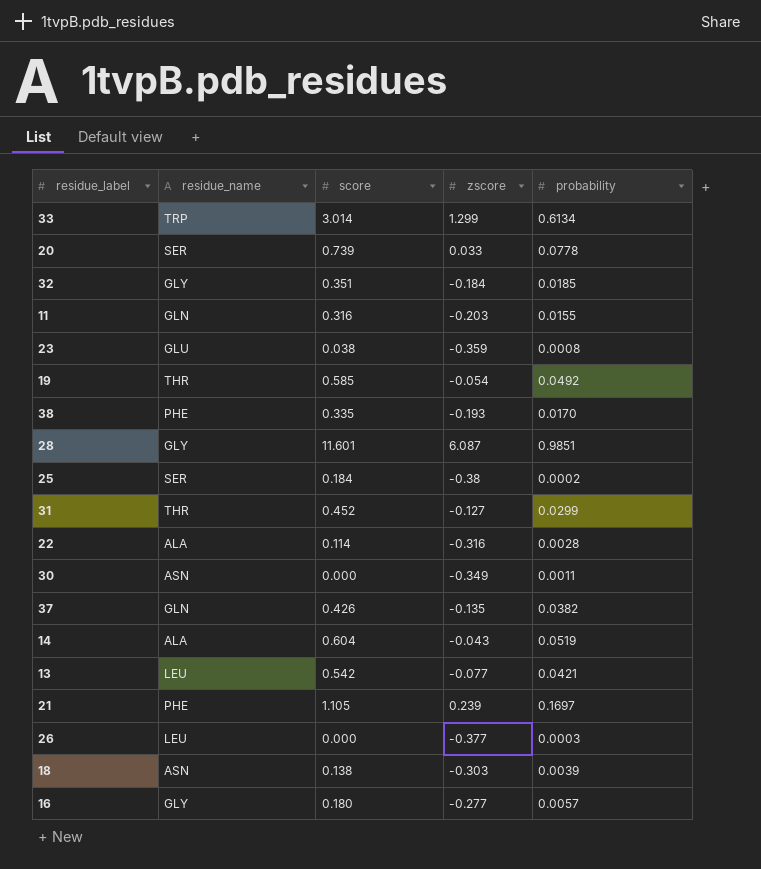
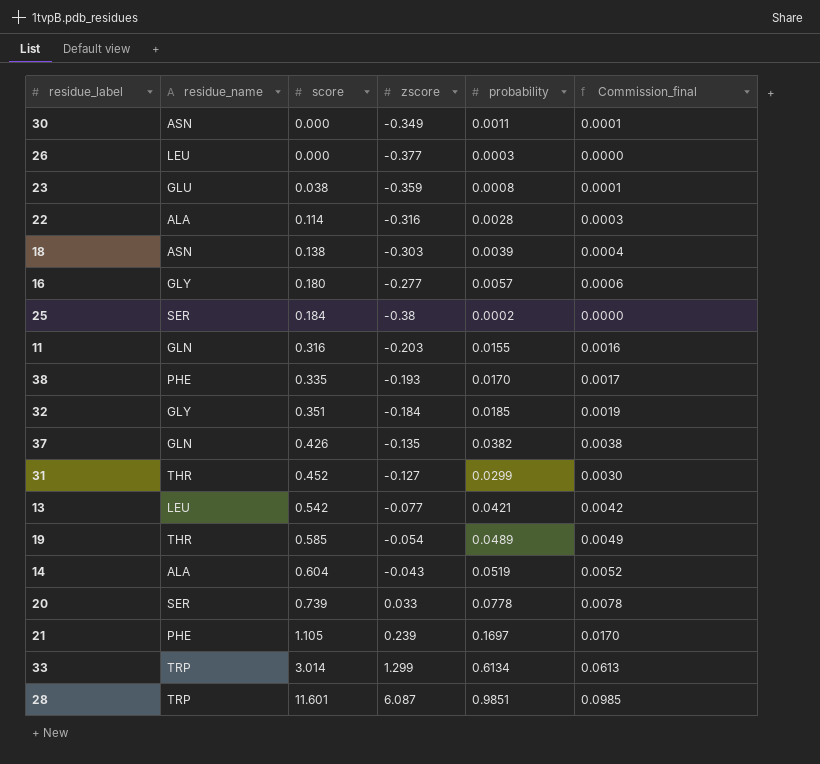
row order: none -> score ascending
column Commission_final | formula: none -> [probability] * 0.1
19 | probability: 0.0492 -> 0.0489
28 | residue_name: GLY -> TRP

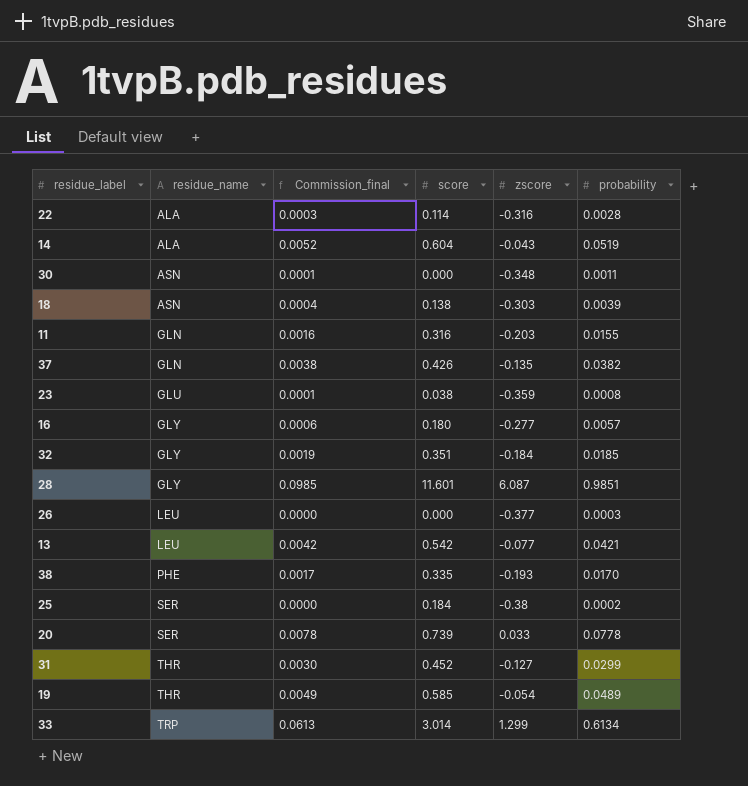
row order: score ascending -> residue_name ascending
column Commission_final | position: 6 -> 3
row 21: PHE | 1.105 | 0.239 | 0.1697 | 0.0170 -> none
30 | zscore: -0.349 -> -0.348
28 | residue_name: TRP -> GLY

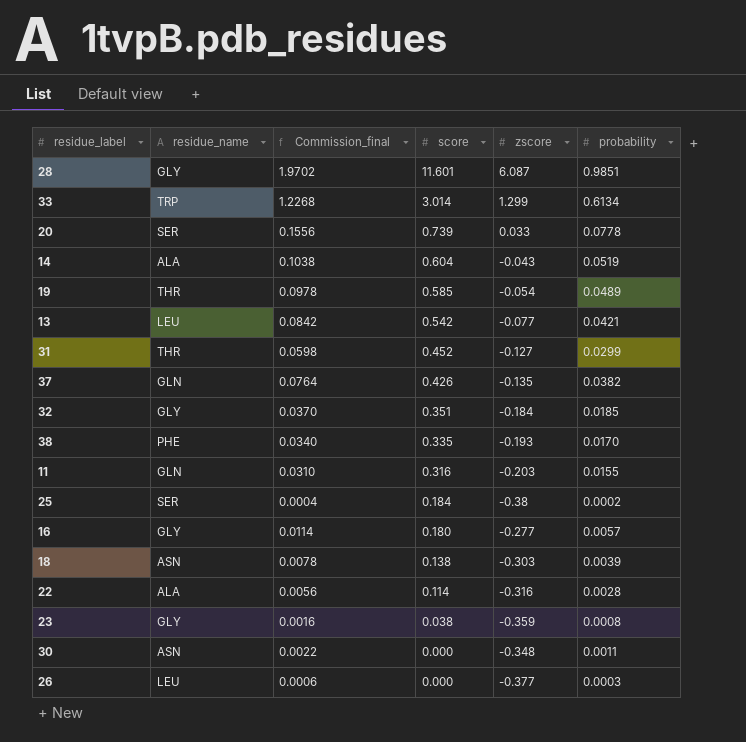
row order: residue_name ascending -> score descending
column Commission_final | formula: [probability] * 0.1 -> [probability] * 2
23 | residue_name: GLU -> GLY

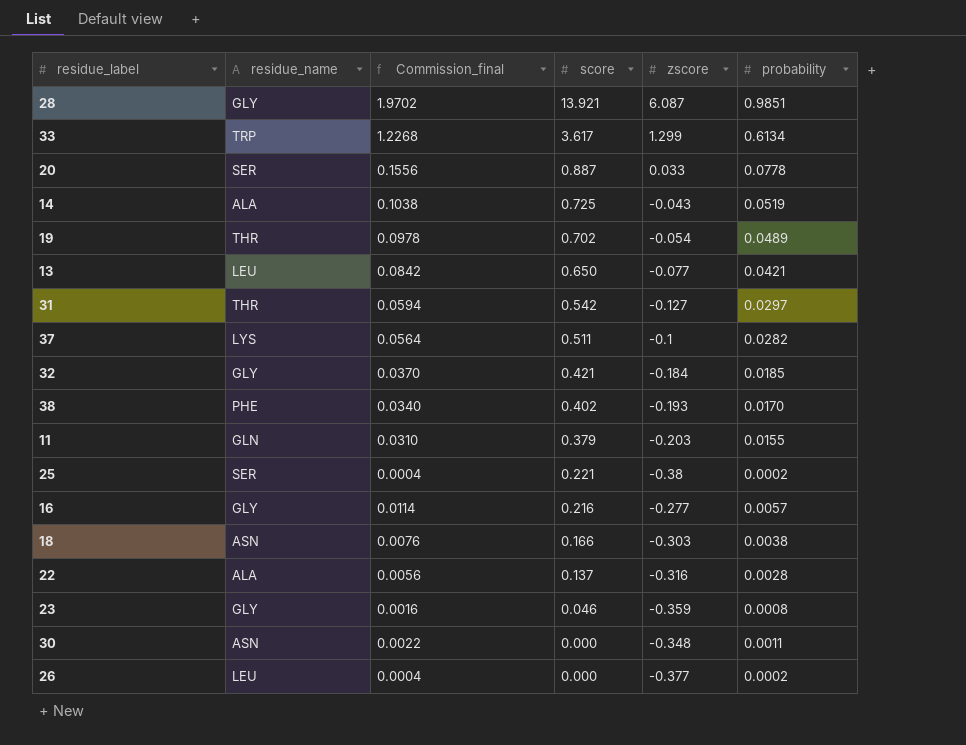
28 | score: 11.601 -> 13.921
33 | score: 3.014 -> 3.617
20 | score: 0.739 -> 0.887
14 | score: 0.604 -> 0.725
19 | score: 0.585 -> 0.702
13 | score: 0.542 -> 0.650
31 | Commission_final: 0.0598 -> 0.0594
31 | score: 0.452 -> 0.542
31 | probability: 0.0299 -> 0.0297
37 | residue_name: GLN -> LYS
37 | Commission_final: 0.0764 -> 0.0564
37 | score: 0.426 -> 0.511
37 | zscore: -0.135 -> -0.1
37 | probability: 0.0382 -> 0.0282
32 | score: 0.351 -> 0.421
38 | score: 0.335 -> 0.402
11 | score: 0.316 -> 0.379
25 | score: 0.184 -> 0.221
16 | score: 0.180 -> 0.216
18 | Commission_final: 0.0078 -> 0.0076
18 | score: 0.138 -> 0.166
18 | probability: 0.0039 -> 0.0038
22 | score: 0.114 -> 0.137
23 | score: 0.038 -> 0.046
26 | Commission_final: 0.0006 -> 0.0004
26 | probability: 0.0003 -> 0.0002

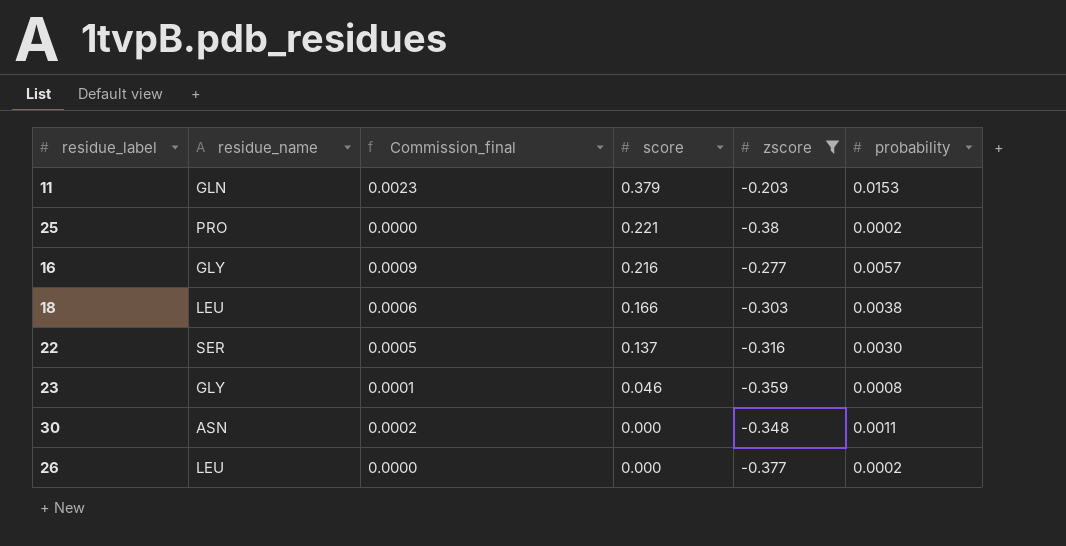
filter: none -> zscore <= -0.203
column Commission_final | formula: [probability] * 2 -> [probability] * 0.15
11 | probability: 0.0155 -> 0.0153
25 | residue_name: SER -> PRO
18 | residue_name: ASN -> LEU
22 | residue_name: ALA -> SER
22 | probability: 0.0028 -> 0.0030

